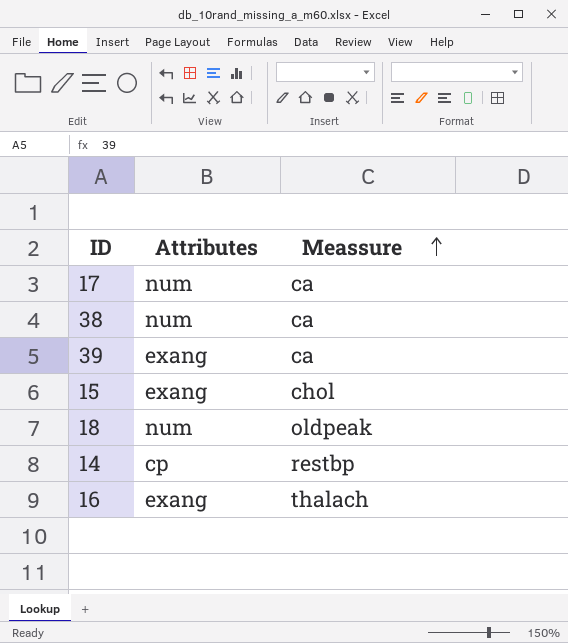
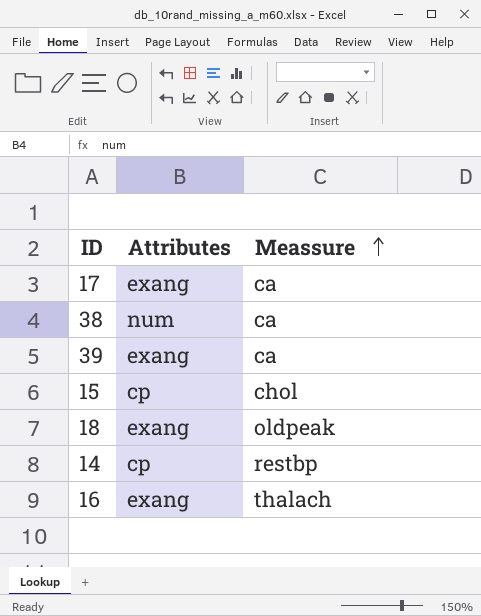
17 | Attributes: num -> exang
15 | Attributes: exang -> cp
18 | Attributes: num -> exang

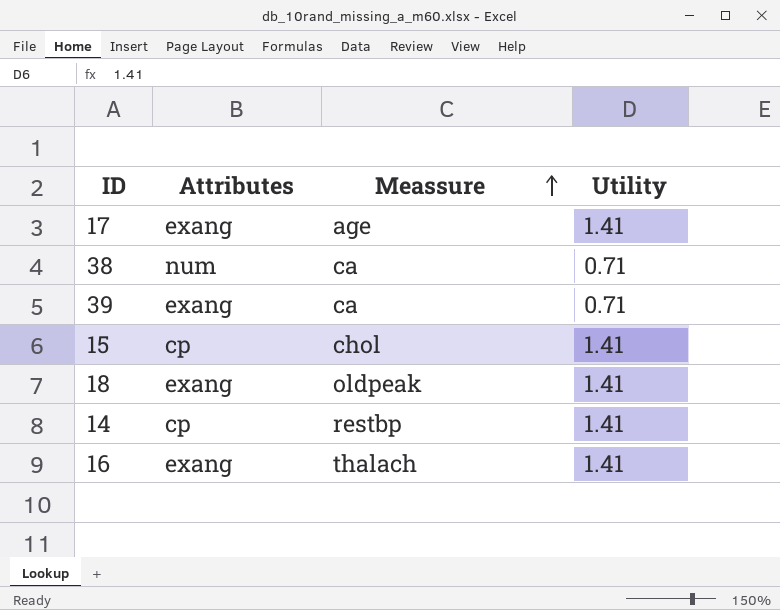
column Utility | position: none -> 4
17 | Meassure: ca -> age

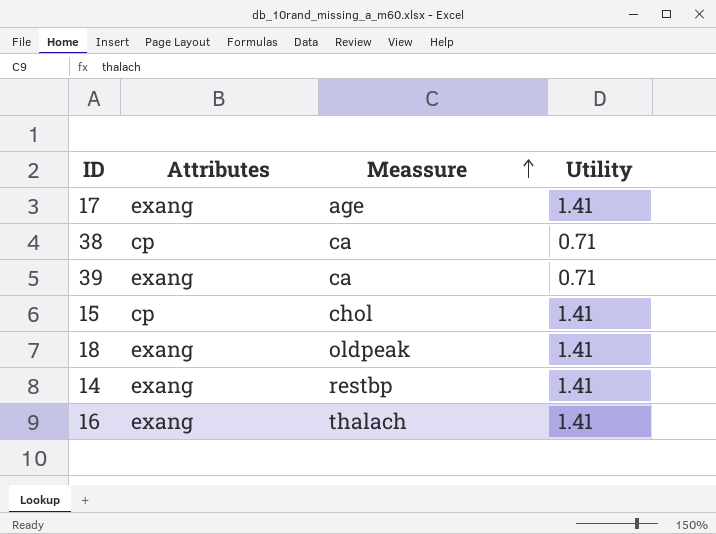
38 | Attributes: num -> cp
14 | Attributes: cp -> exang

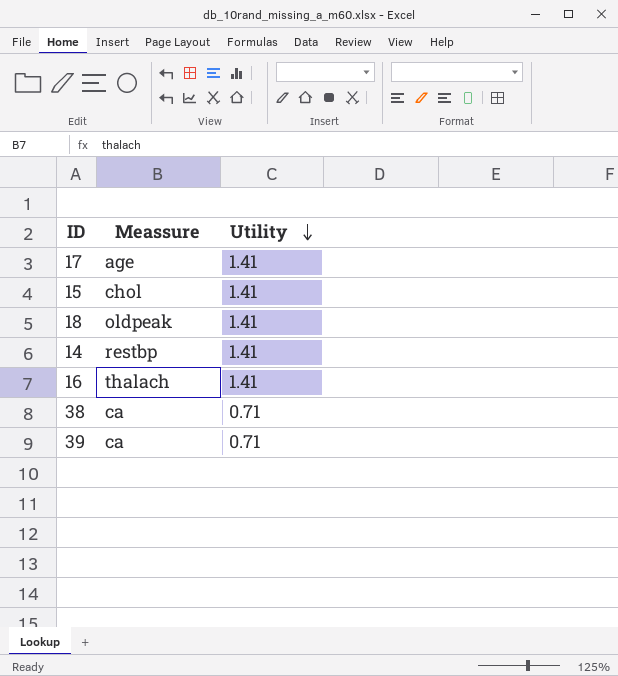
row order: Meassure ascending -> Utility descending
column Attributes | position: 2 -> none

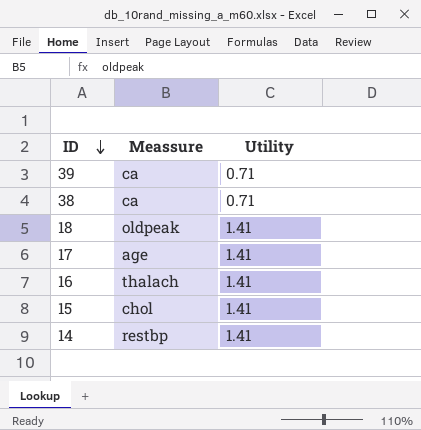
row order: Utility descending -> ID descending

